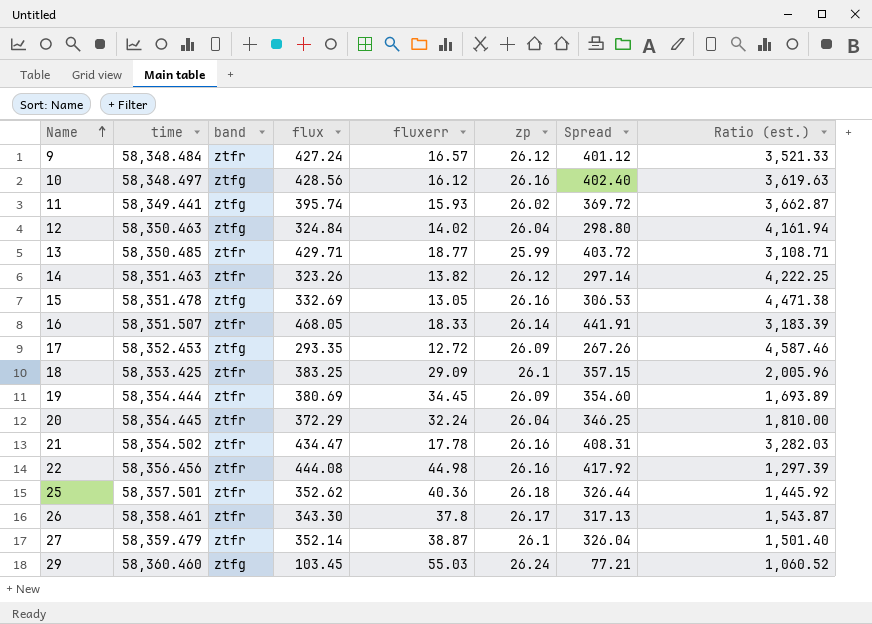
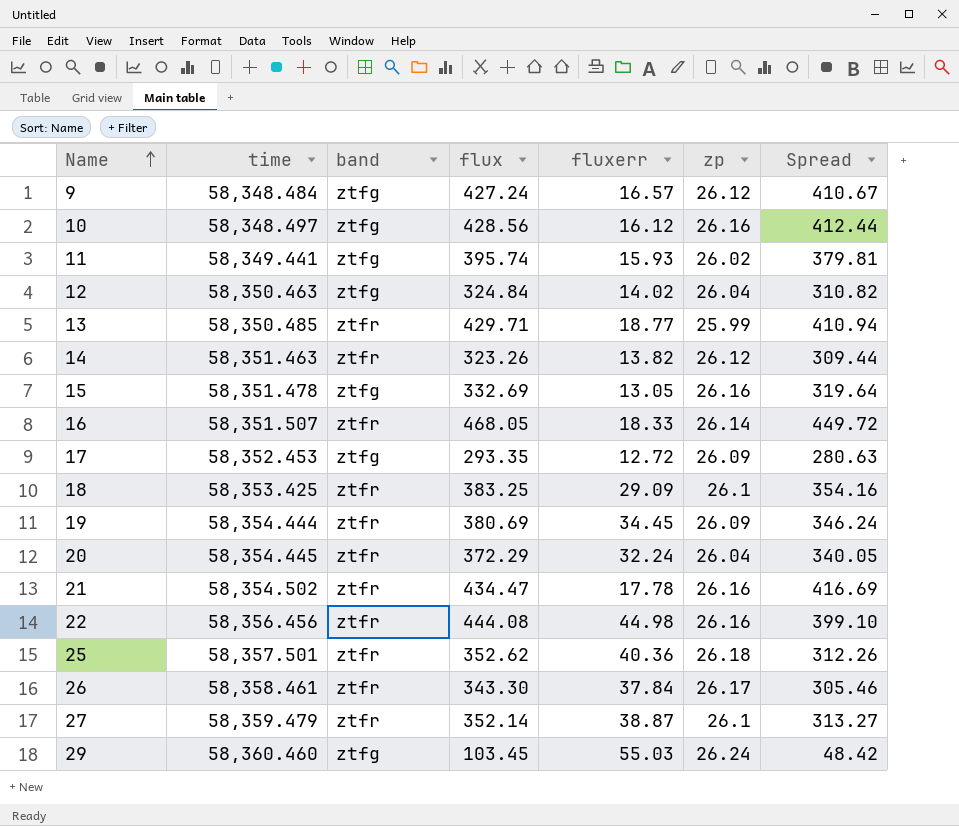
column Ratio (est.) | formula: [time] / [fluxerr] -> none
column Spread | formula: [flux] - [zp] -> [flux] - [fluxerr]
9 | band: ztfr -> ztfg
26 | fluxerr: 37.8 -> 37.84

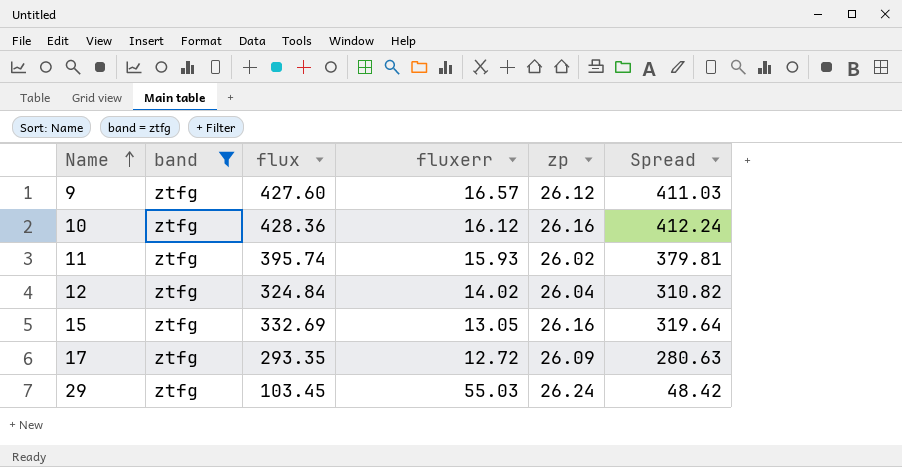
filter: none -> band = ztfg
column time | position: 2 -> none
9 | flux: 427.24 -> 427.60
9 | Spread: 410.67 -> 411.03
10 | flux: 428.56 -> 428.36
10 | Spread: 412.44 -> 412.24

